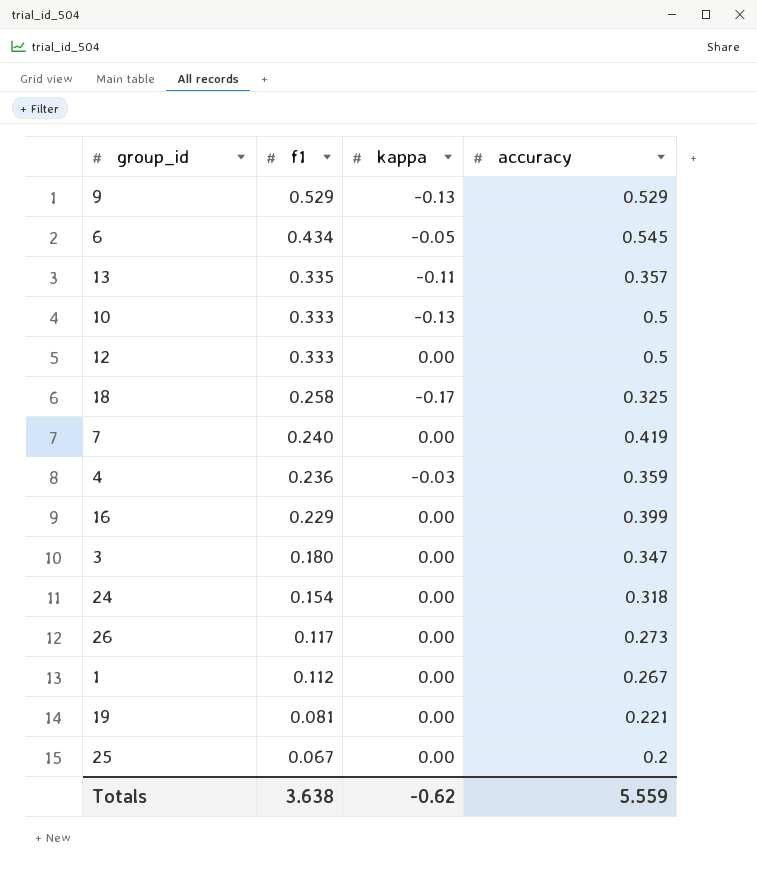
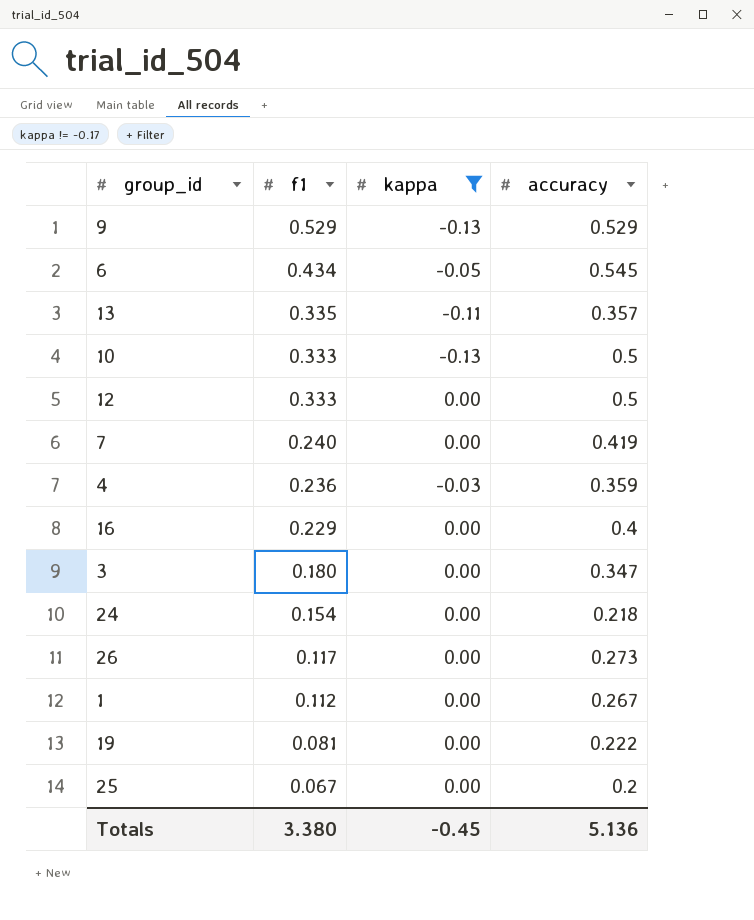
filter: none -> kappa != -0.17
16 | accuracy: 0.399 -> 0.4
24 | accuracy: 0.318 -> 0.218
19 | accuracy: 0.221 -> 0.222
Totals | f1: 3.638 -> 3.380
Totals | kappa: -0.62 -> -0.45
Totals | accuracy: 5.559 -> 5.136

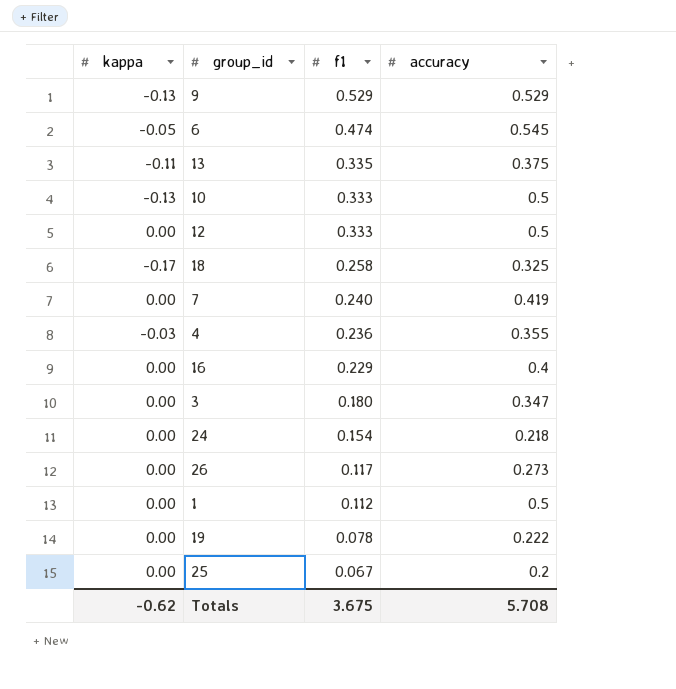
filter: kappa != -0.17 -> none
column kappa | position: 3 -> 1
6 | f1: 0.434 -> 0.474
13 | accuracy: 0.357 -> 0.375
4 | accuracy: 0.359 -> 0.355
1 | accuracy: 0.267 -> 0.5
19 | f1: 0.081 -> 0.078
Totals | kappa: -0.45 -> -0.62
Totals | f1: 3.380 -> 3.675
Totals | accuracy: 5.136 -> 5.708

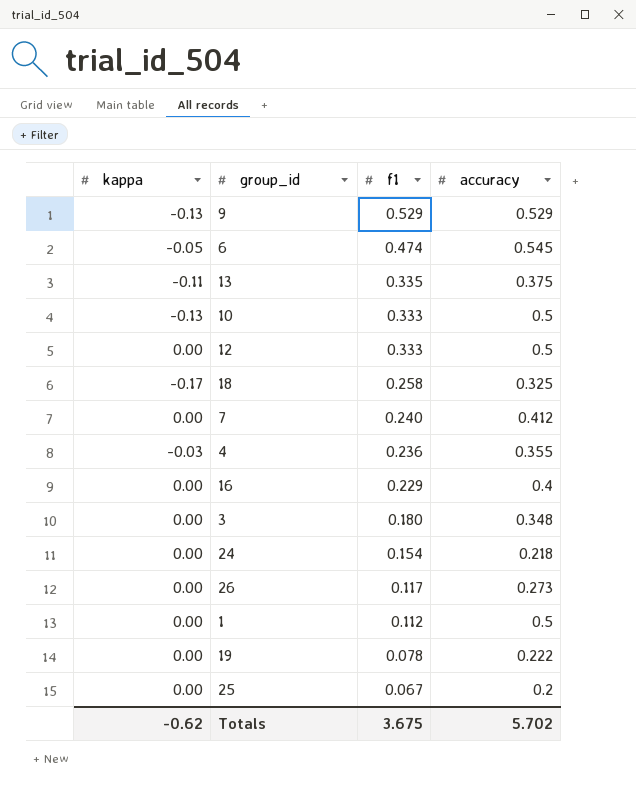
7 | accuracy: 0.419 -> 0.412
3 | accuracy: 0.347 -> 0.348
Totals | accuracy: 5.708 -> 5.702

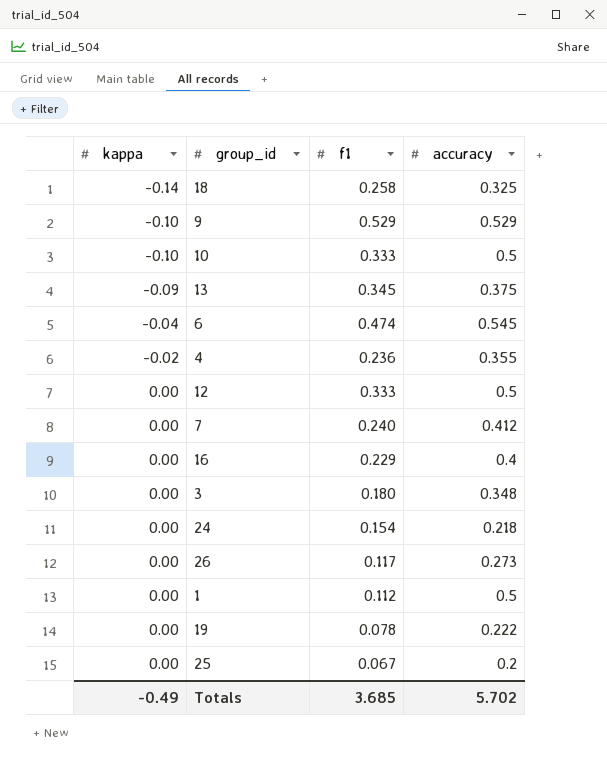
row order: f1 descending -> kappa ascending
18 | kappa: -0.17 -> -0.14
9 | kappa: -0.13 -> -0.10
10 | kappa: -0.13 -> -0.10
13 | kappa: -0.11 -> -0.09
13 | f1: 0.335 -> 0.345
6 | kappa: -0.05 -> -0.04
4 | kappa: -0.03 -> -0.02
Totals | kappa: -0.62 -> -0.49
Totals | f1: 3.675 -> 3.685

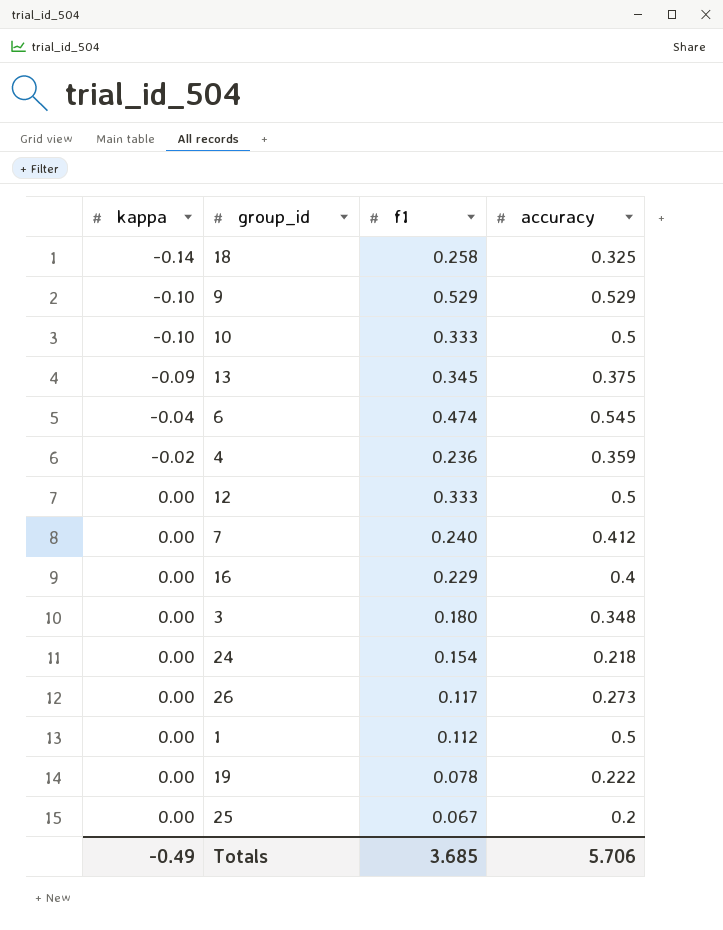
4 | accuracy: 0.355 -> 0.359
Totals | accuracy: 5.702 -> 5.706

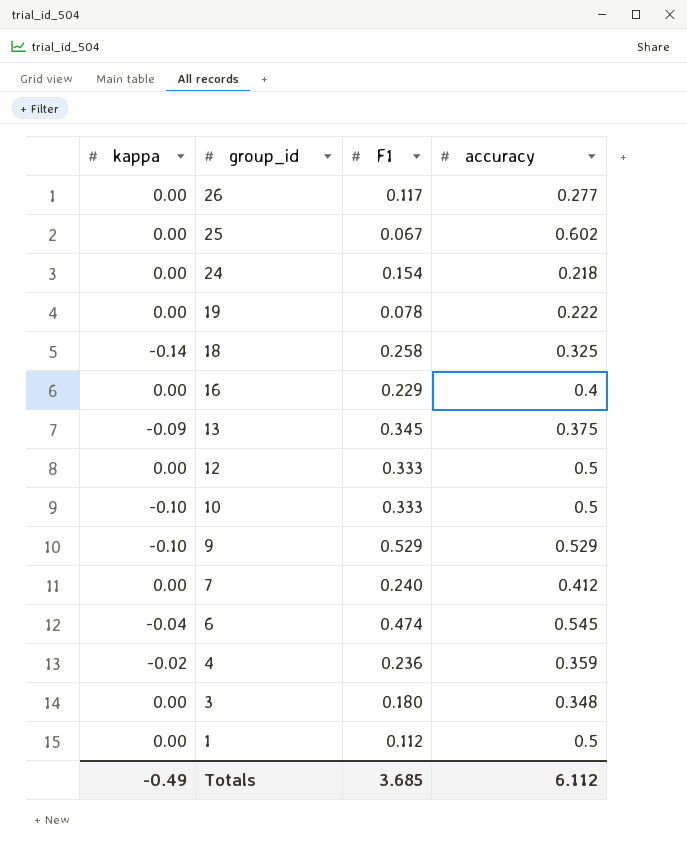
row order: kappa ascending -> group_id descending
column name: f1 -> F1
26 | accuracy: 0.273 -> 0.277
25 | accuracy: 0.2 -> 0.602
Totals | accuracy: 5.706 -> 6.112

